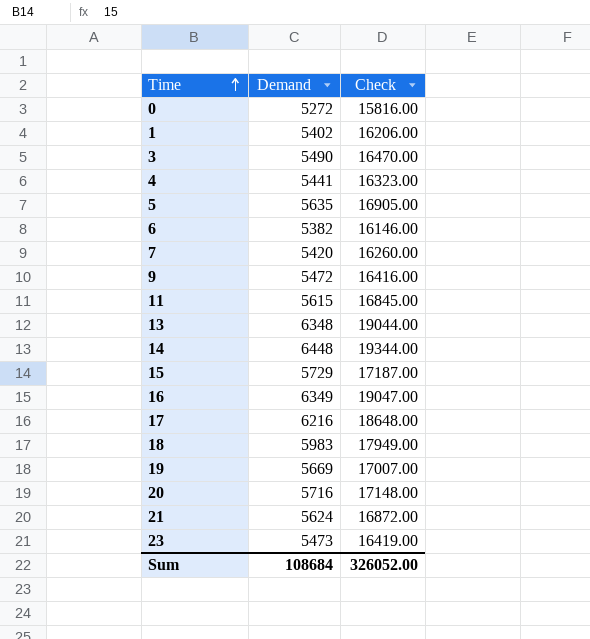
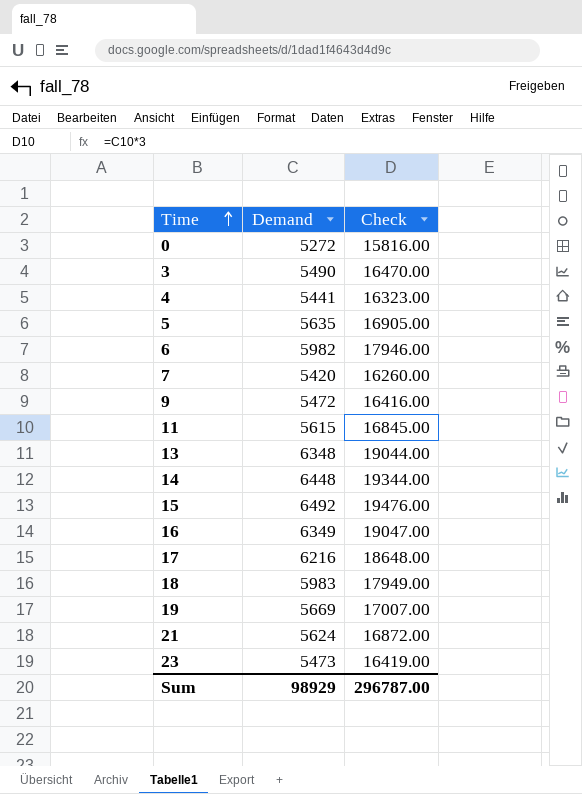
row 1: 5402 | 16206.00 -> none
row 20: 5716 | 17148.00 -> none
6 | Demand: 5382 -> 5982
6 | Check: 16146.00 -> 17946.00
15 | Demand: 5729 -> 6492
15 | Check: 17187.00 -> 19476.00
Sum | Demand: 108684 -> 98929
Sum | Check: 326052.00 -> 296787.00

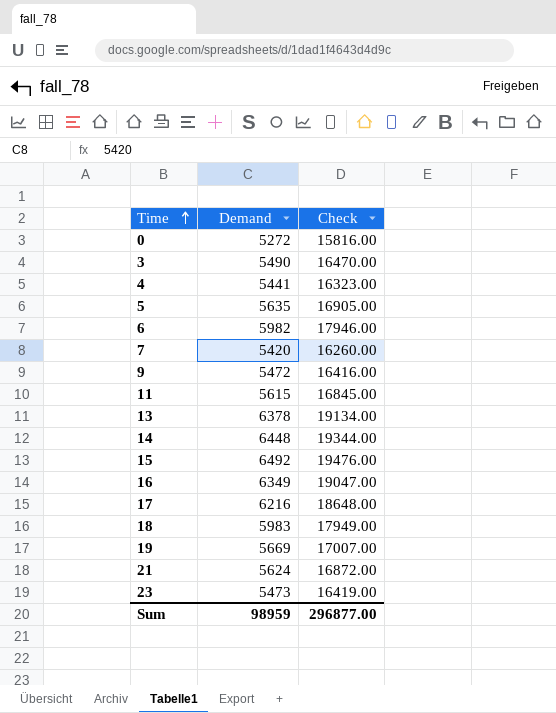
13 | Demand: 6348 -> 6378
13 | Check: 19044.00 -> 19134.00
Sum | Demand: 98929 -> 98959
Sum | Check: 296787.00 -> 296877.00

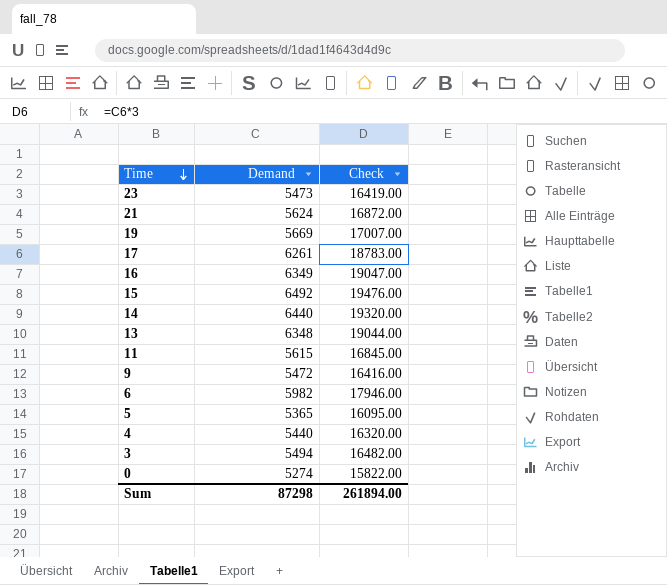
row order: Time ascending -> Time descending
row 7: 5420 | 16260.00 -> none
row 18: 5983 | 17949.00 -> none
17 | Demand: 6216 -> 6261
17 | Check: 18648.00 -> 18783.00
14 | Demand: 6448 -> 6440
14 | Check: 19344.00 -> 19320.00
13 | Demand: 6378 -> 6348
13 | Check: 19134.00 -> 19044.00
5 | Demand: 5635 -> 5365
5 | Check: 16905.00 -> 16095.00
4 | Demand: 5441 -> 5440
4 | Check: 16323.00 -> 16320.00
3 | Demand: 5490 -> 5494
3 | Check: 16470.00 -> 16482.00
0 | Demand: 5272 -> 5274
0 | Check: 15816.00 -> 15822.00
Sum | Demand: 98959 -> 87298
Sum | Check: 296877.00 -> 261894.00

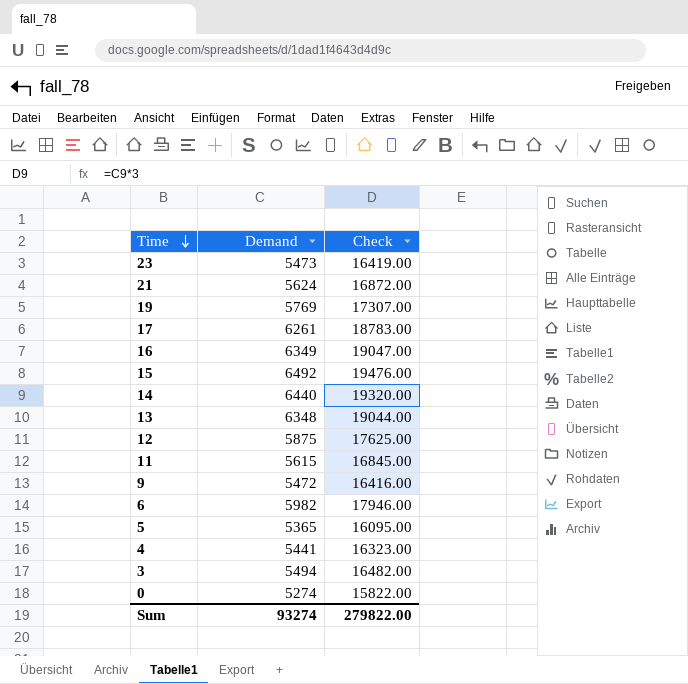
19 | Demand: 5669 -> 5769
19 | Check: 17007.00 -> 17307.00
row 12: none -> 5875 | 17625.00
4 | Demand: 5440 -> 5441
4 | Check: 16320.00 -> 16323.00
Sum | Demand: 87298 -> 93274
Sum | Check: 261894.00 -> 279822.00

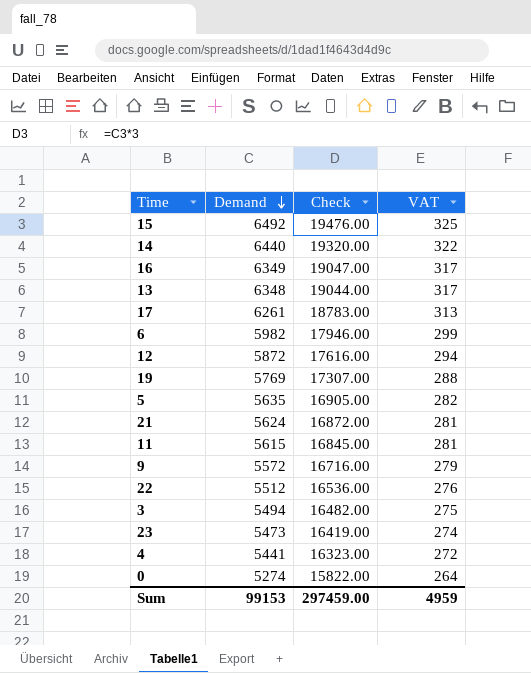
row order: Time descending -> Demand descending
column VAT | formula: none -> [Demand] * 0.05
12 | Demand: 5875 -> 5872
12 | Check: 17625.00 -> 17616.00
5 | Demand: 5365 -> 5635
5 | Check: 16095.00 -> 16905.00
9 | Demand: 5472 -> 5572
9 | Check: 16416.00 -> 16716.00
row 22: none -> 5512 | 16536.00 | 276
Sum | Demand: 93274 -> 99153
Sum | Check: 279822.00 -> 297459.00

